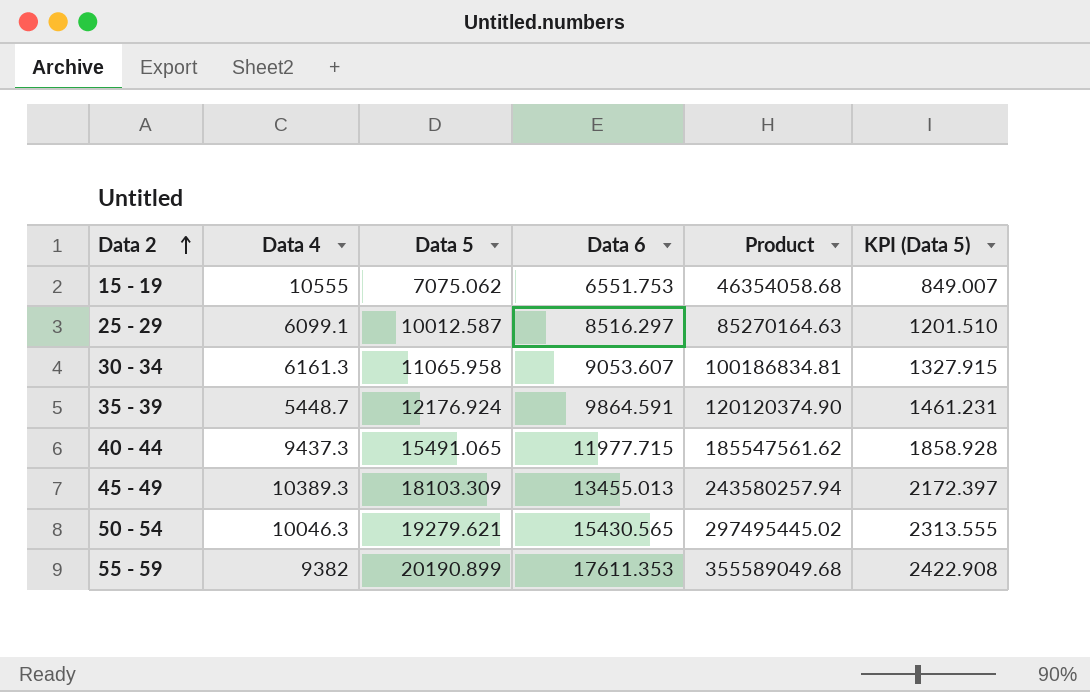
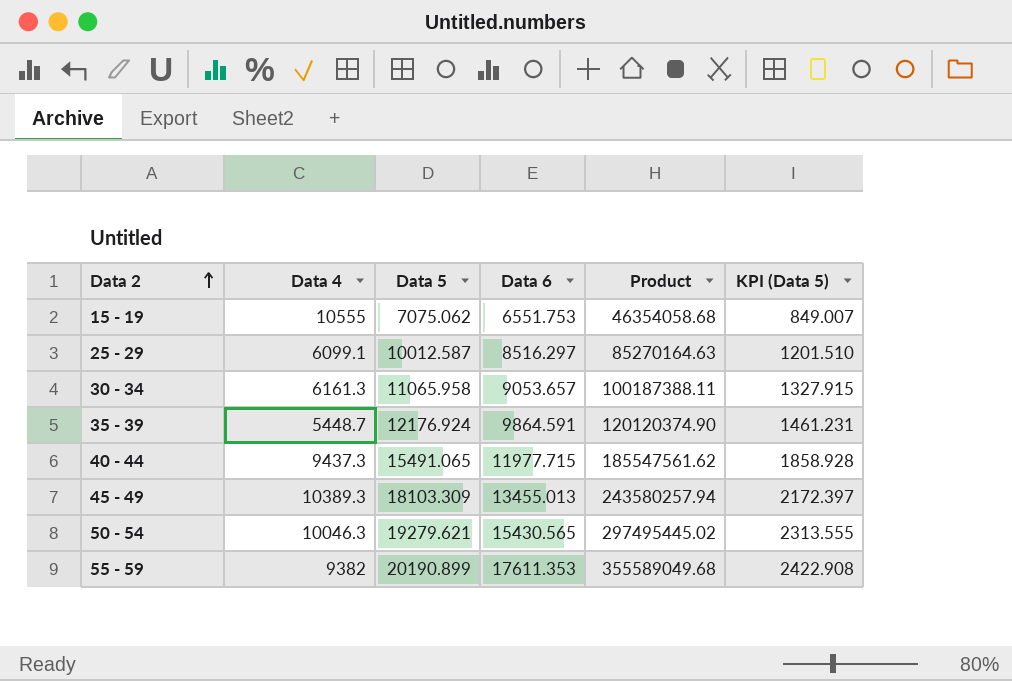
30 - 34 | Data 6: 9053.607 -> 9053.657
30 - 34 | Product: 100186834.81 -> 100187388.11

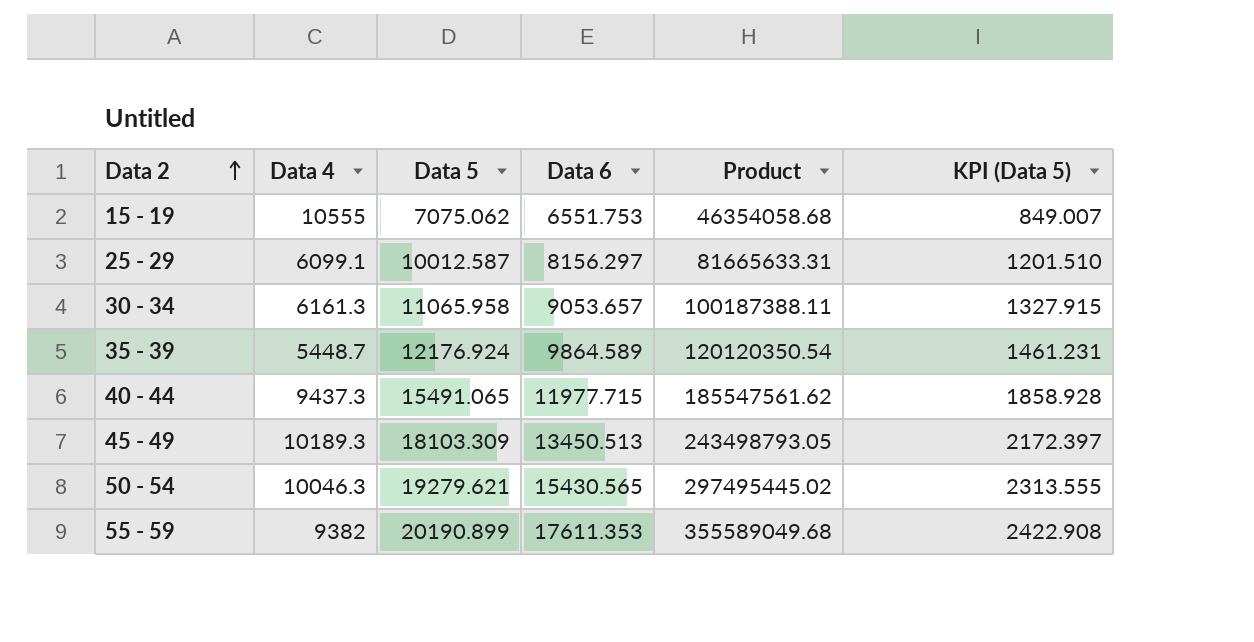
25 - 29 | Data 6: 8516.297 -> 8156.297
25 - 29 | Product: 85270164.63 -> 81665633.31
35 - 39 | Data 6: 9864.591 -> 9864.589
35 - 39 | Product: 120120374.90 -> 120120350.54
45 - 49 | Data 4: 10389.3 -> 10189.3
45 - 49 | Data 6: 13455.013 -> 13450.513
45 - 49 | Product: 243580257.94 -> 243498793.05

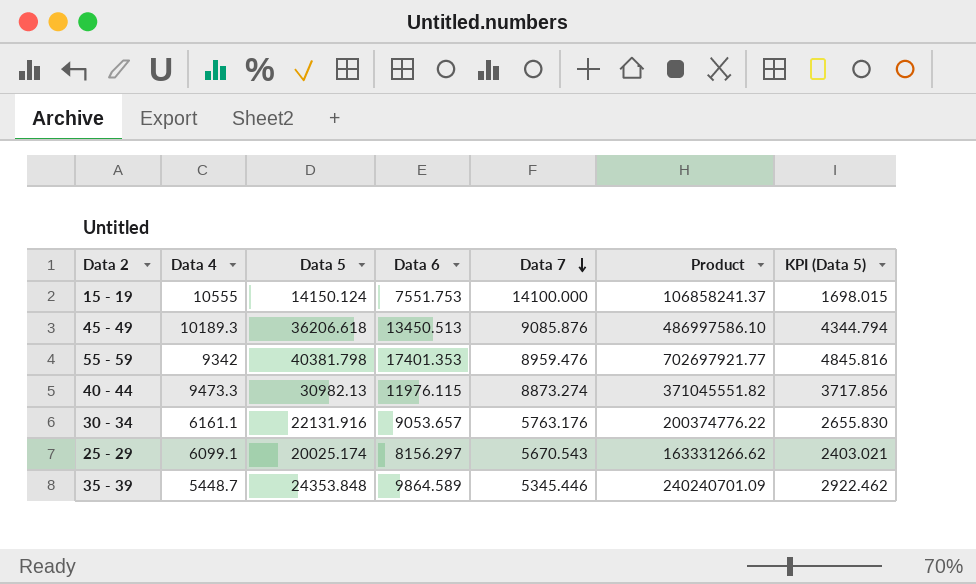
row order: Data 2 ascending -> Data 7 descending
column Data 7 | position: none -> 5
row 50 - 54: 10046.3 | 19279.621 | 15430.565 | 297495445.02 | 2313.555 -> none
15 - 19 | Data 5: 7075.062 -> 14150.124
15 - 19 | Data 6: 6551.753 -> 7551.753
15 - 19 | Product: 46354058.68 -> 106858241.37
15 - 19 | KPI (Data 5): 849.007 -> 1698.015
45 - 49 | Data 5: 18103.309 -> 36206.618
45 - 49 | Product: 243498793.05 -> 486997586.10
45 - 49 | KPI (Data 5): 2172.397 -> 4344.794
55 - 59 | Data 4: 9382 -> 9342
55 - 59 | Data 5: 20190.899 -> 40381.798
55 - 59 | Data 6: 17611.353 -> 17401.353
55 - 59 | Product: 355589049.68 -> 702697921.77
55 - 59 | KPI (Data 5): 2422.908 -> 4845.816
40 - 44 | Data 4: 9437.3 -> 9473.3
40 - 44 | Data 5: 15491.065 -> 30982.13
40 - 44 | Data 6: 11977.715 -> 11976.115
40 - 44 | Product: 185547561.62 -> 371045551.82
40 - 44 | KPI (Data 5): 1858.928 -> 3717.856
30 - 34 | Data 4: 6161.3 -> 6161.1
30 - 34 | Data 5: 11065.958 -> 22131.916
30 - 34 | Product: 100187388.11 -> 200374776.22
30 - 34 | KPI (Data 5): 1327.915 -> 2655.830
25 - 29 | Data 5: 10012.587 -> 20025.174
25 - 29 | Product: 81665633.31 -> 163331266.62
25 - 29 | KPI (Data 5): 1201.510 -> 2403.021
35 - 39 | Data 5: 12176.924 -> 24353.848
35 - 39 | Product: 120120350.54 -> 240240701.09
35 - 39 | KPI (Data 5): 1461.231 -> 2922.462

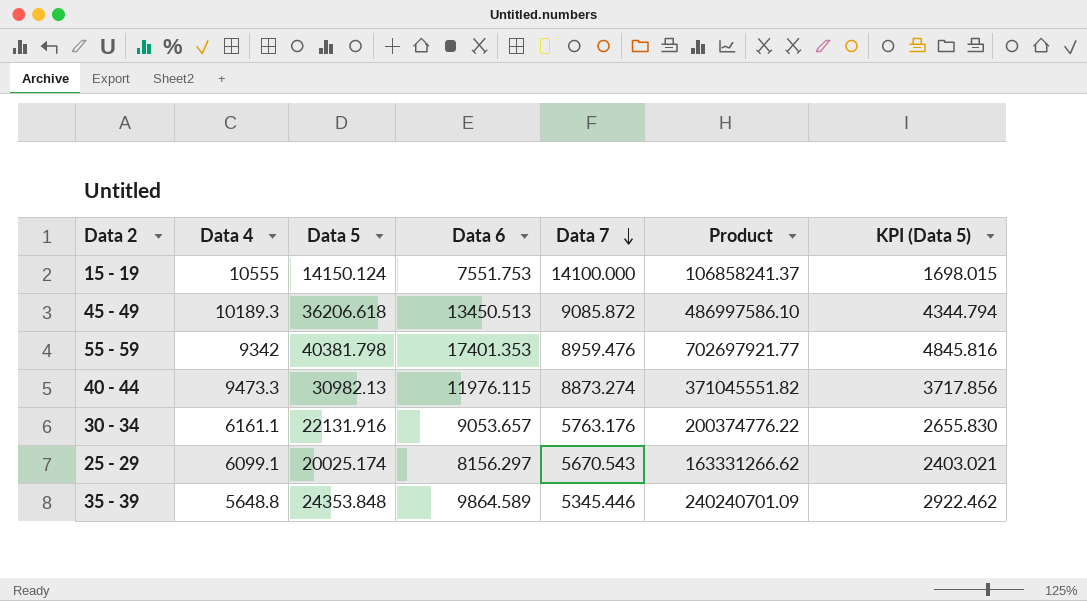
45 - 49 | Data 7: 9085.876 -> 9085.872
35 - 39 | Data 4: 5448.7 -> 5648.8

